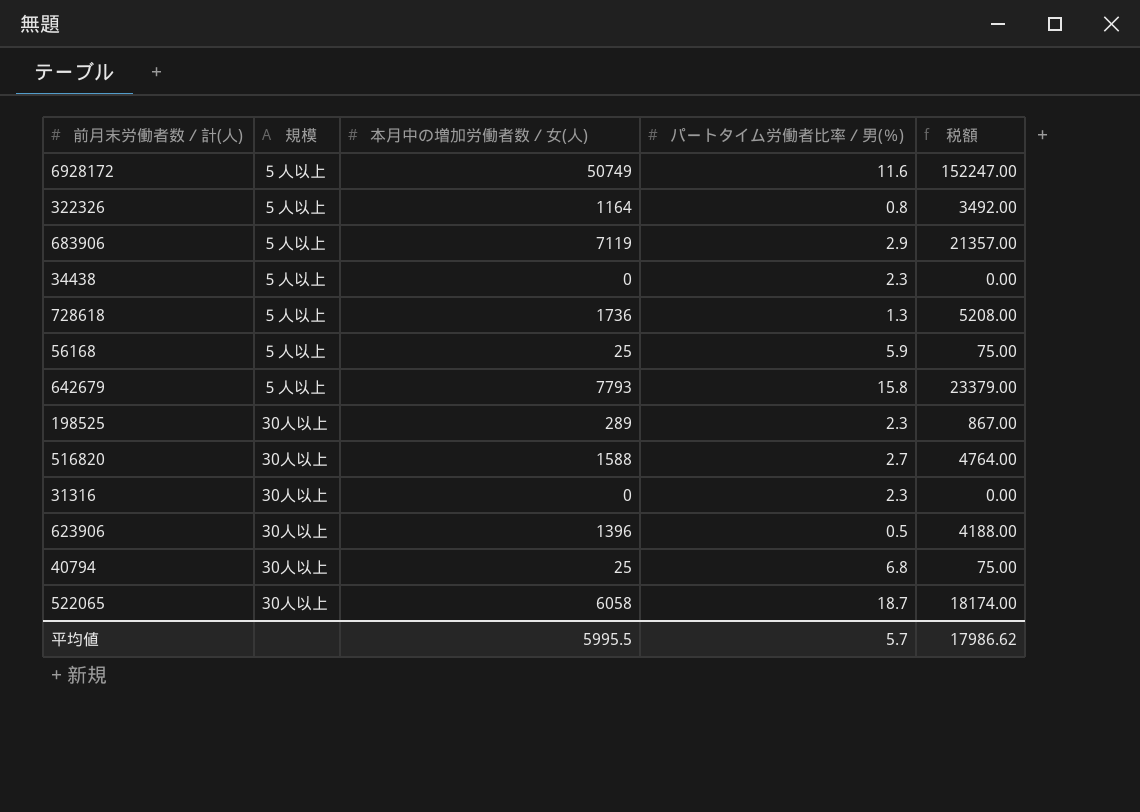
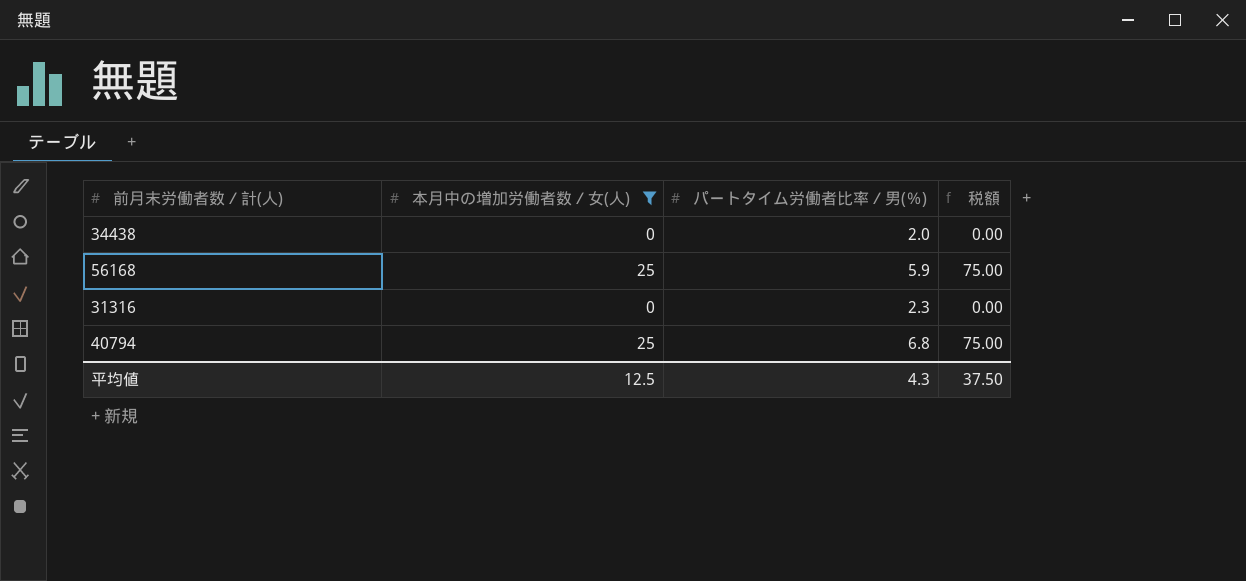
filter: none -> 本月中の増加労働者数／女(人) <= 25
column 規模 | position: 2 -> none
34438 | パートタイム労働者比率／男(％): 2.3 -> 2.0
平均値 | 本月中の増加労働者数／女(人): 5995.5 -> 12.5
平均値 | パートタイム労働者比率／男(％): 5.7 -> 4.3
平均値 | 税額: 17986.62 -> 37.50

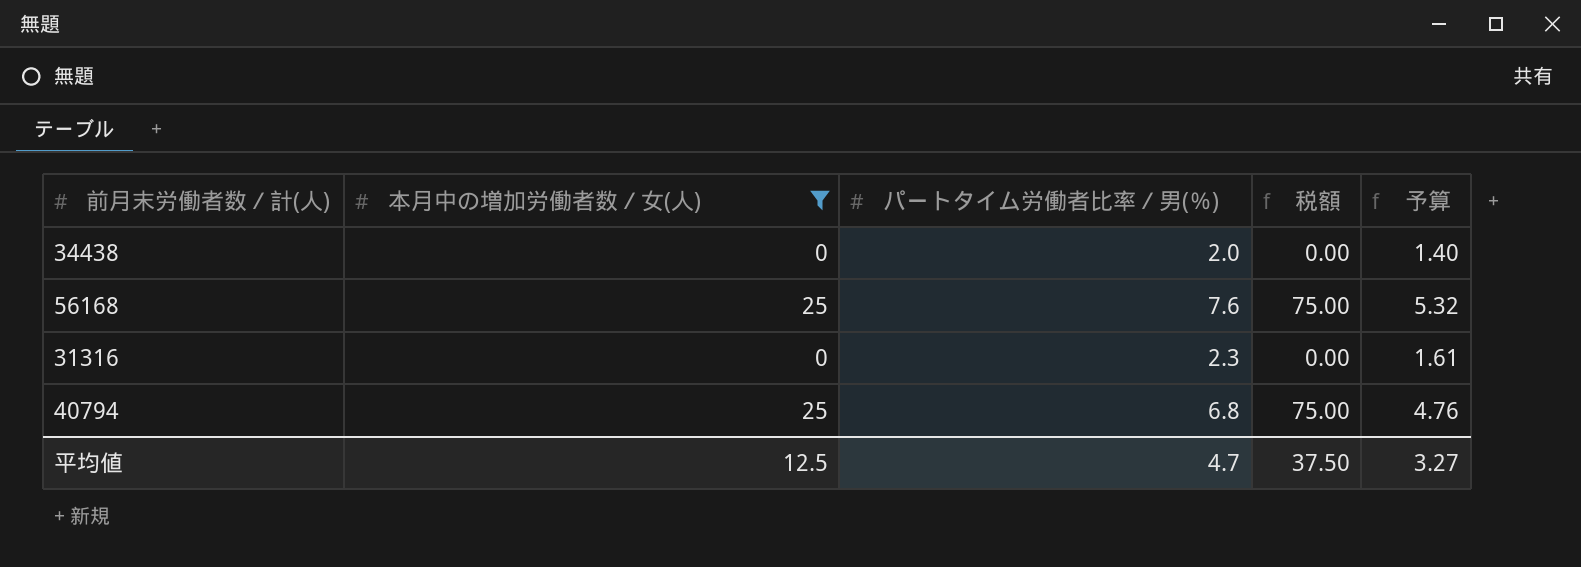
column 予算 | formula: none -> [パートタイム労働者比率／男(％)] * 0.7
56168 | パートタイム労働者比率／男(％): 5.9 -> 7.6
平均値 | パートタイム労働者比率／男(％): 4.3 -> 4.7

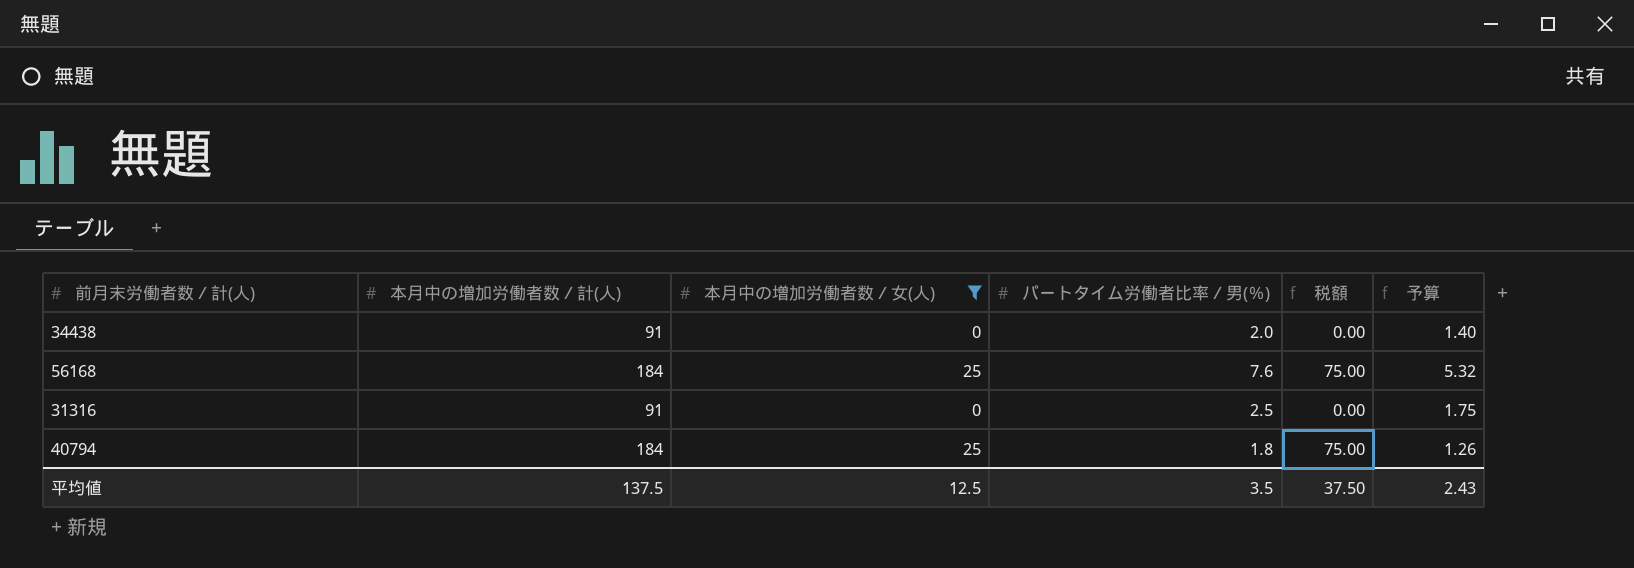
column 本月中の増加労働者数／計(人) | position: none -> 2
31316 | パートタイム労働者比率／男(％): 2.3 -> 2.5
31316 | 予算: 1.61 -> 1.75
40794 | パートタイム労働者比率／男(％): 6.8 -> 1.8
40794 | 予算: 4.76 -> 1.26
平均値 | パートタイム労働者比率／男(％): 4.7 -> 3.5
平均値 | 予算: 3.27 -> 2.43

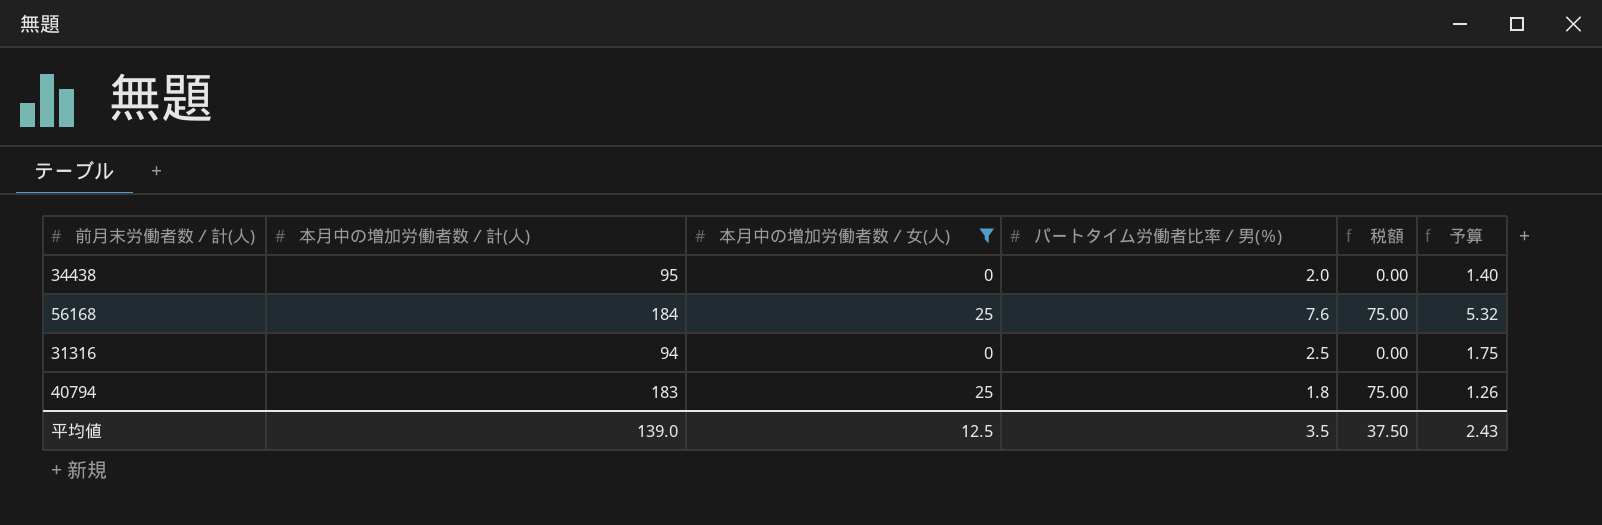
34438 | 本月中の増加労働者数／計(人): 91 -> 95
31316 | 本月中の増加労働者数／計(人): 91 -> 94
40794 | 本月中の増加労働者数／計(人): 184 -> 183
平均値 | 本月中の増加労働者数／計(人): 137.5 -> 139.0

